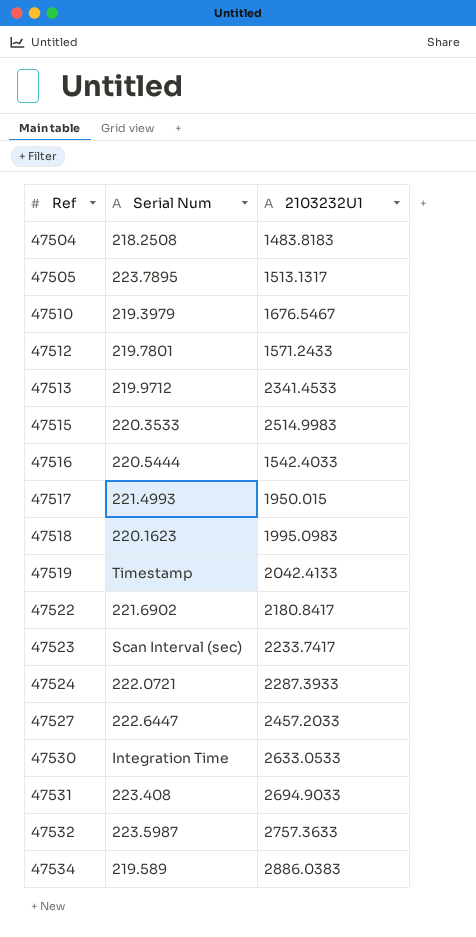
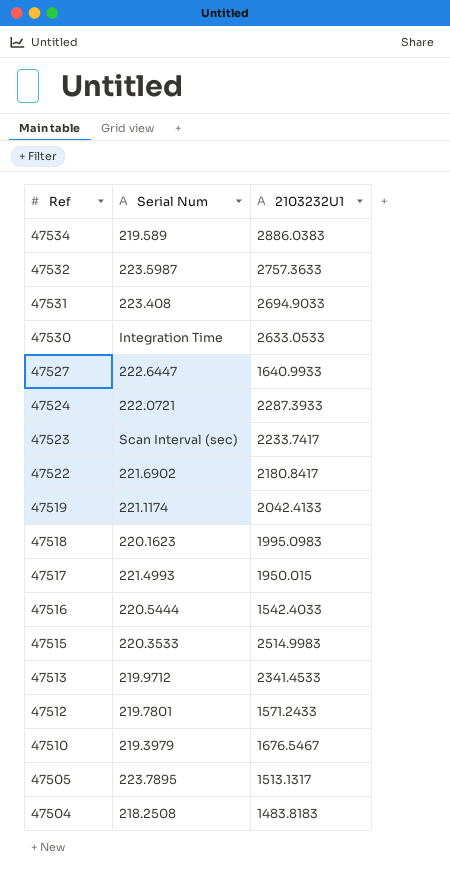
row order: Ref ascending -> Ref descending
47527 | 2103232U1: 2457.2033 -> 1640.9933
47519 | Serial Num: Timestamp -> 221.1174

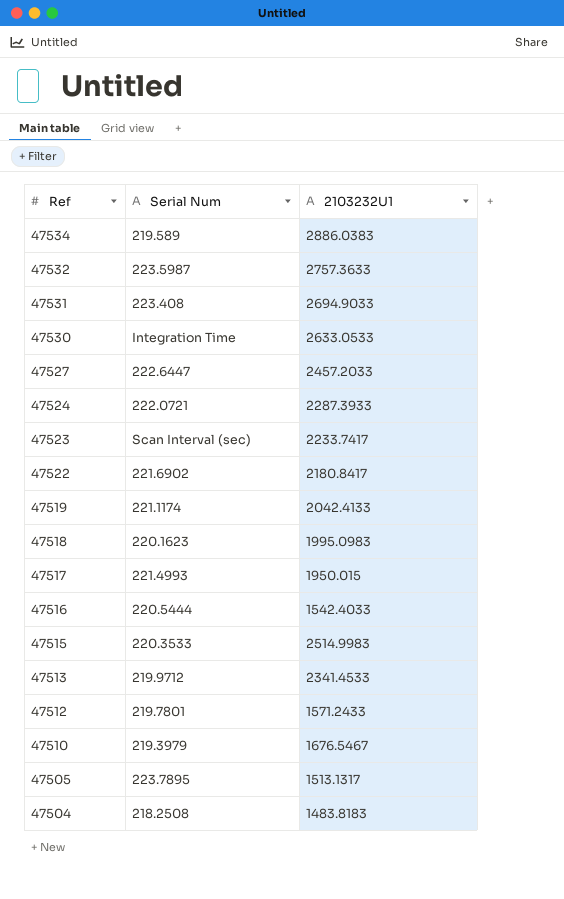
47527 | 2103232U1: 1640.9933 -> 2457.2033

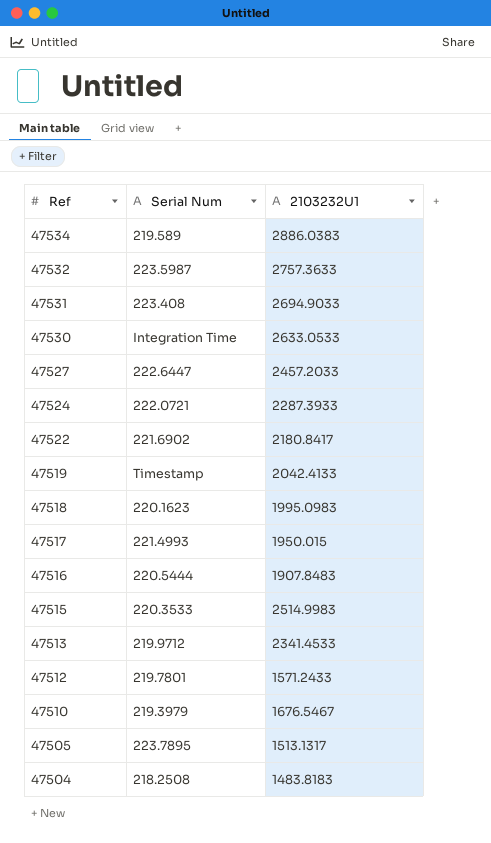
row 47523: Scan Interval (sec) | 2233.7417 -> none
47519 | Serial Num: 221.1174 -> Timestamp
47516 | 2103232U1: 1542.4033 -> 1907.8483

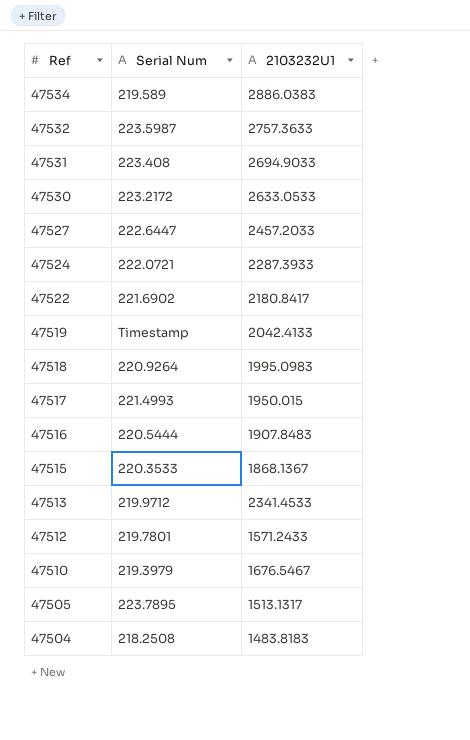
47530 | Serial Num: Integration Time -> 223.2172
47518 | Serial Num: 220.1623 -> 220.9264
47515 | 2103232U1: 2514.9983 -> 1868.1367

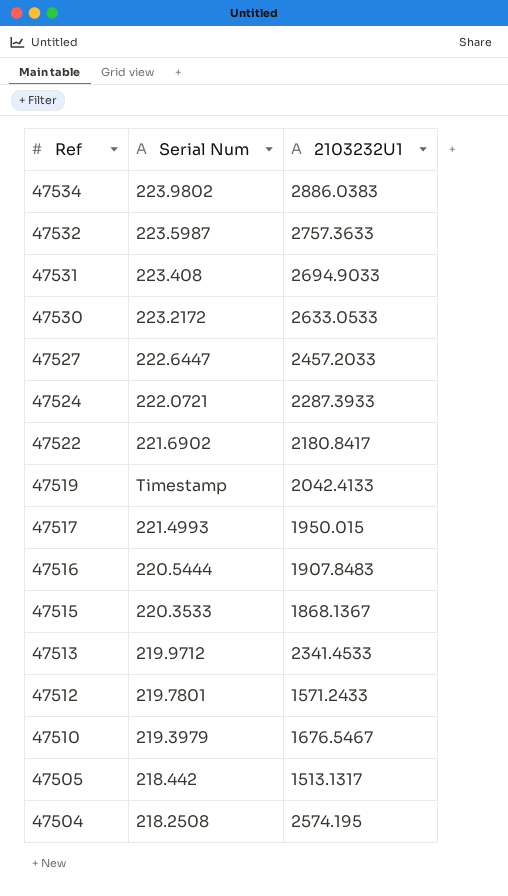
row 47518: 220.9264 | 1995.0983 -> none
47534 | Serial Num: 219.589 -> 223.9802
47505 | Serial Num: 223.7895 -> 218.442
47504 | 2103232U1: 1483.8183 -> 2574.195

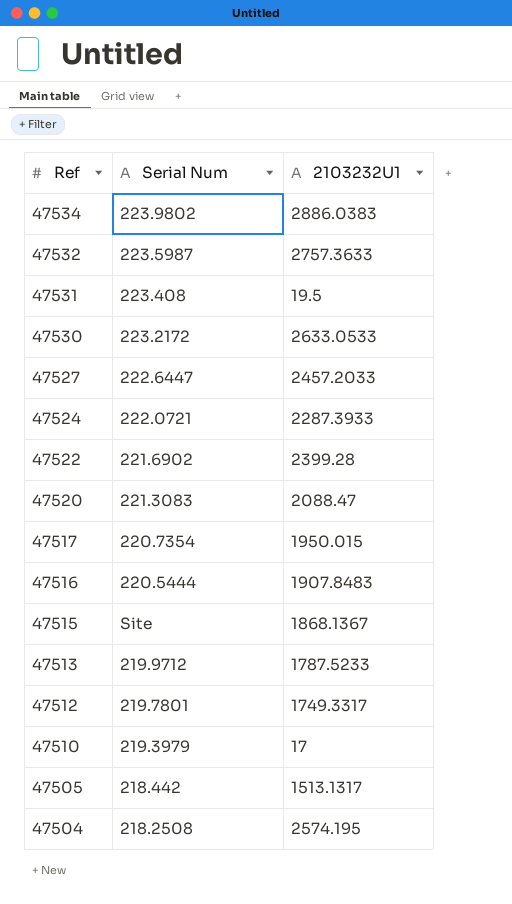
row 47519: Timestamp | 2042.4133 -> none
47531 | 2103232U1: 2694.9033 -> 19.5
47522 | 2103232U1: 2180.8417 -> 2399.28
row 47520: none -> 221.3083 | 2088.47
47517 | Serial Num: 221.4993 -> 220.7354
47515 | Serial Num: 220.3533 -> Site
47513 | 2103232U1: 2341.4533 -> 1787.5233
47512 | 2103232U1: 1571.2433 -> 1749.3317
47510 | 2103232U1: 1676.5467 -> 17

